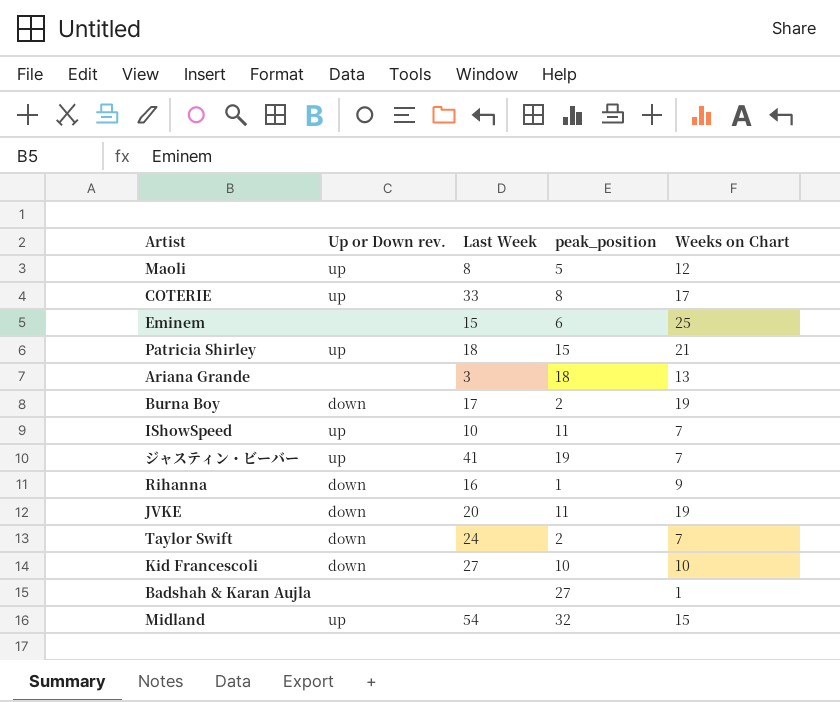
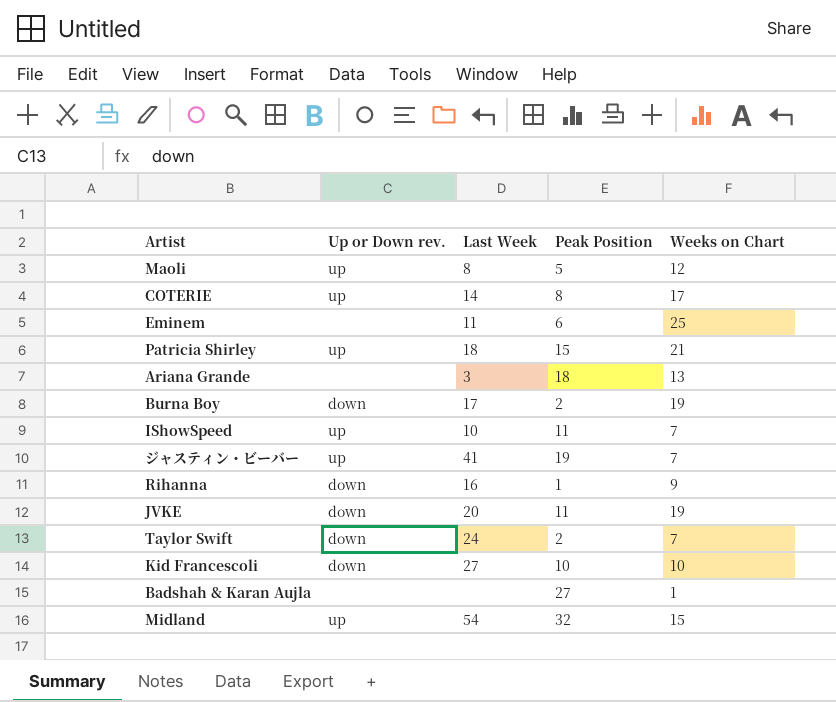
column name: peak_position -> Peak Position
COTERIE | Last Week: 33 -> 14
Eminem | Last Week: 15 -> 11

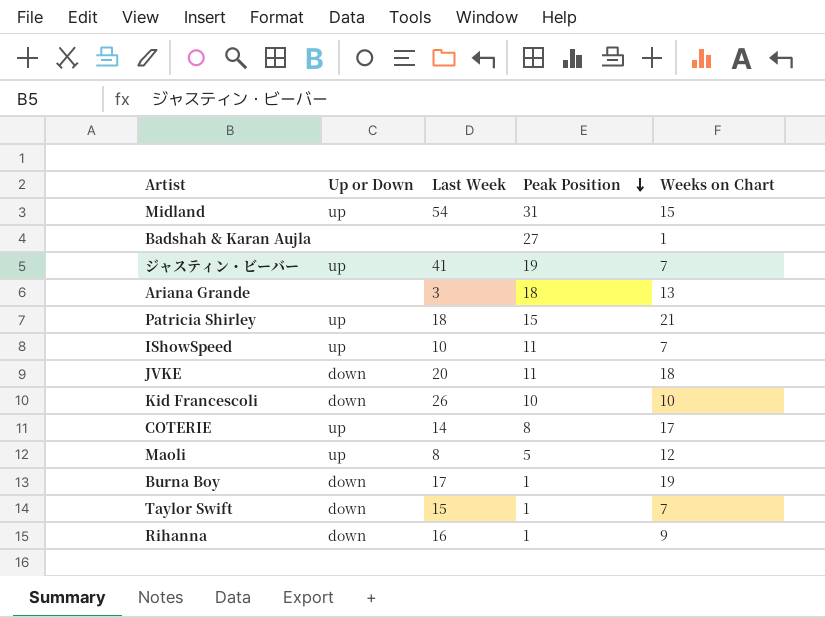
row order: none -> Peak Position descending
column name: Up or Down rev. -> Up or Down
row Eminem: none | 11 | 6 | 25 -> none
Midland | Peak Position: 32 -> 31
JVKE | Weeks on Chart: 19 -> 18
Kid Francescoli | Last Week: 27 -> 26
Burna Boy | Peak Position: 2 -> 1
Taylor Swift | Last Week: 24 -> 15
Taylor Swift | Peak Position: 2 -> 1

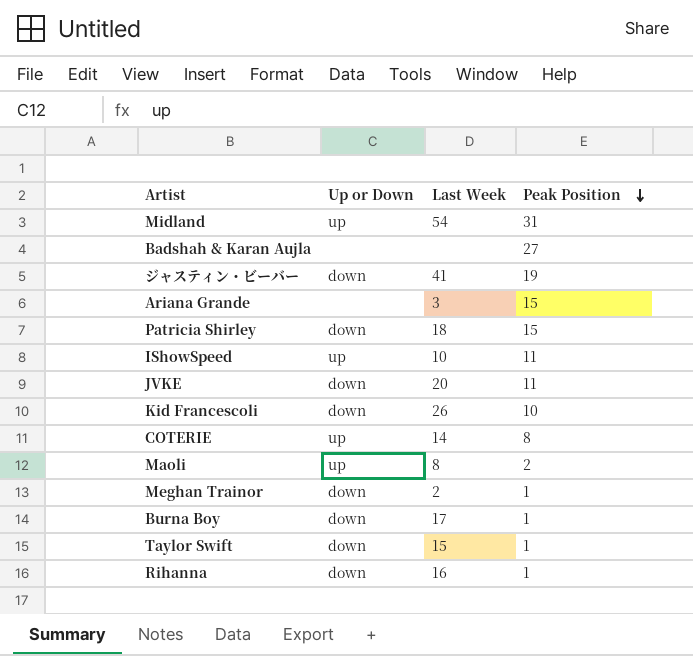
column Weeks on Chart | position: 5 -> none
ジャスティン・ビーバー | Up or Down: up -> down
Ariana Grande | Peak Position: 18 -> 15
Patricia Shirley | Up or Down: up -> down
Maoli | Peak Position: 5 -> 2
row Meghan Trainor: none -> down | 2 | 1

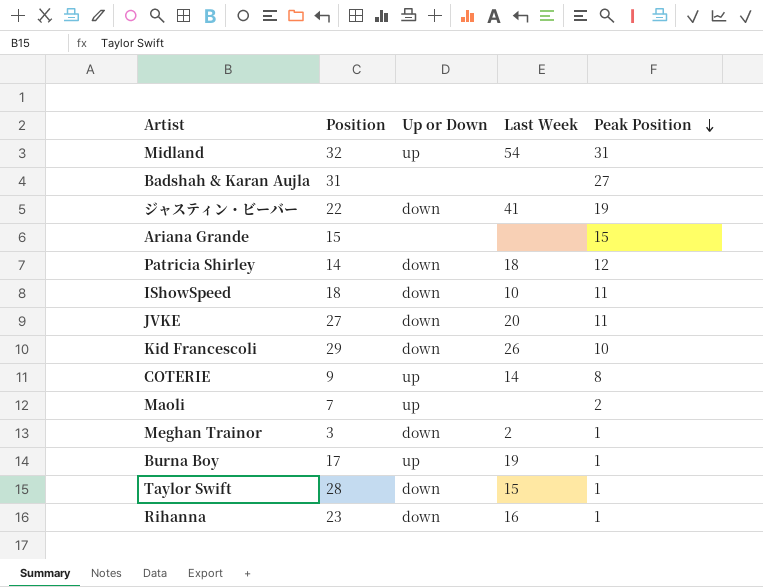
column Position | position: none -> 2
Ariana Grande | Last Week: 3 -> none
Patricia Shirley | Peak Position: 15 -> 12
IShowSpeed | Up or Down: up -> down
Maoli | Last Week: 8 -> none
Burna Boy | Up or Down: down -> up
Burna Boy | Last Week: 17 -> 19

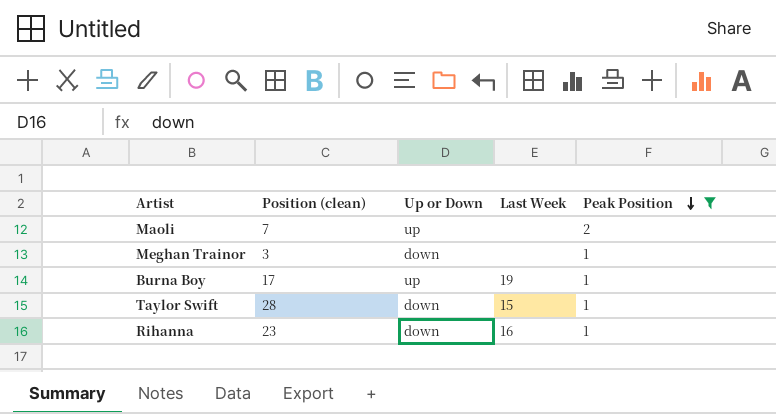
filter: none -> Peak Position <= 2
column name: Position -> Position (clean)
Meghan Trainor | Last Week: 2 -> none

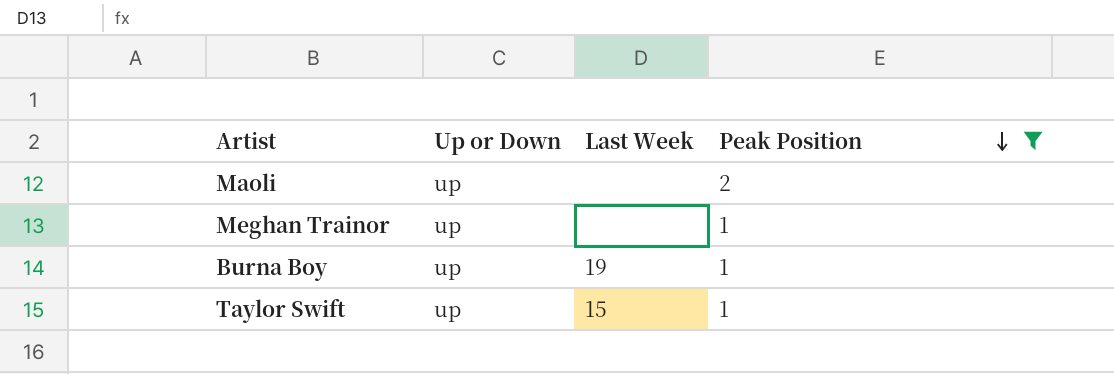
column Position (clean) | position: 2 -> none
row Rihanna: 23 | down | 16 | 1 -> none
Meghan Trainor | Up or Down: down -> up
Taylor Swift | Up or Down: down -> up

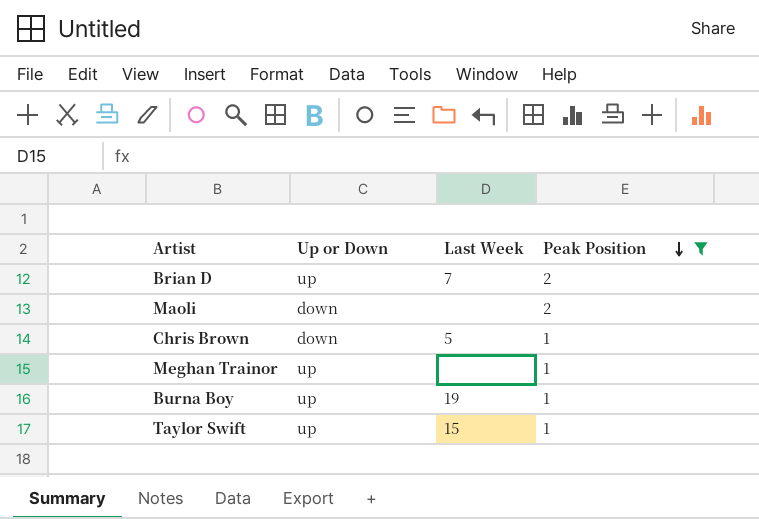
row Brian D: none -> up | 7 | 2
Maoli | Up or Down: up -> down
row Chris Brown: none -> down | 5 | 1

